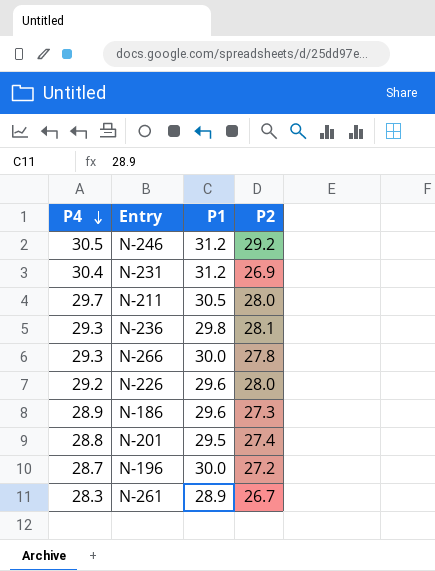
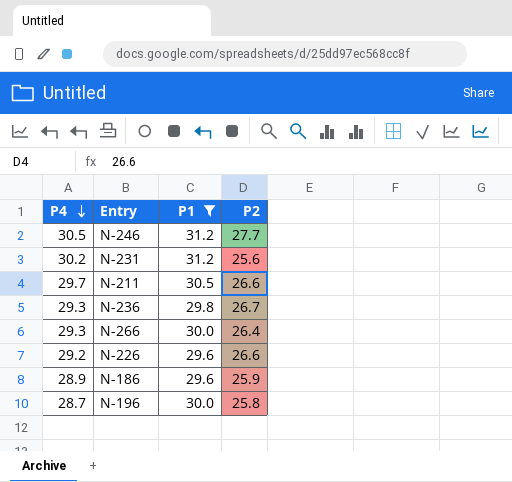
filter: none -> P1 >= 29.6
N-246 | P2: 29.2 -> 27.7
N-231 | P4: 30.4 -> 30.2
N-231 | P2: 26.9 -> 25.6
N-211 | P2: 28.0 -> 26.6
N-236 | P2: 28.1 -> 26.7
N-266 | P2: 27.8 -> 26.4
N-226 | P2: 28.0 -> 26.6
N-186 | P2: 27.3 -> 25.9
N-196 | P2: 27.2 -> 25.8

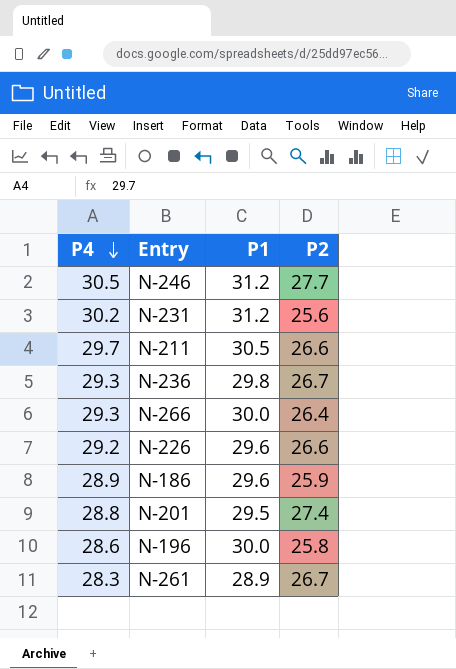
filter: P1 >= 29.6 -> none
N-196 | P4: 28.7 -> 28.6

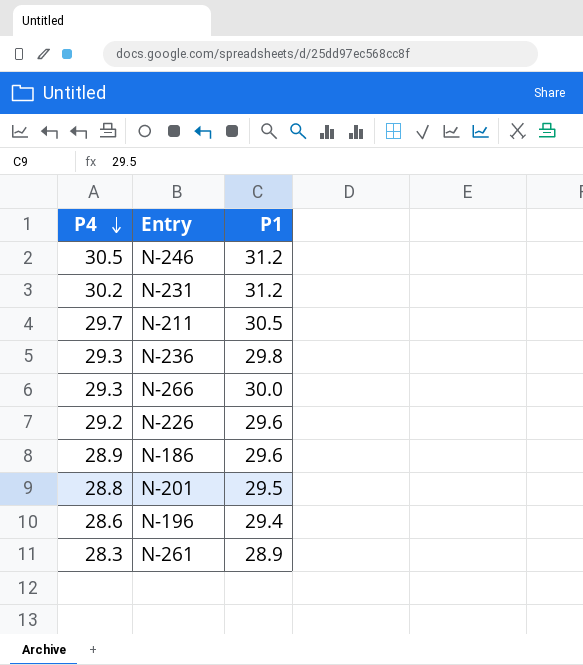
column P2 | position: 4 -> none
N-196 | P1: 30.0 -> 29.4

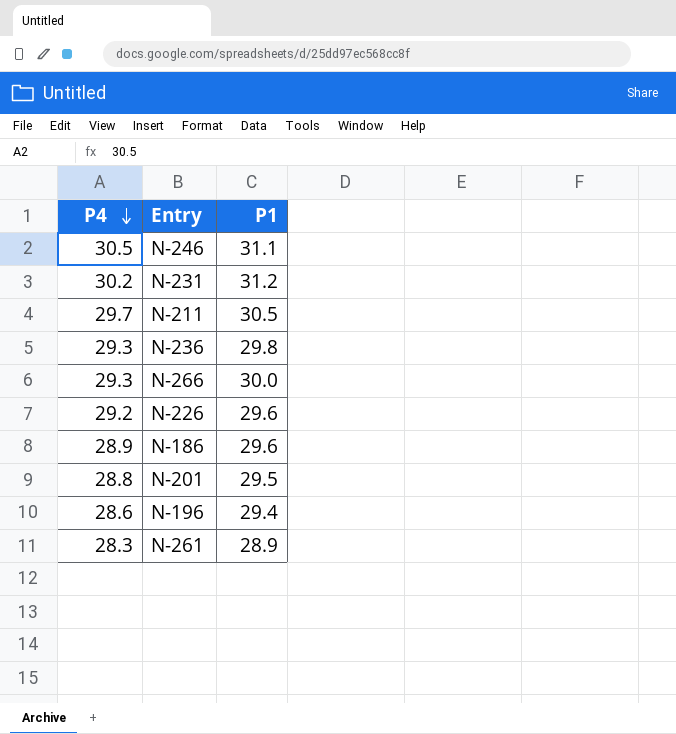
N-246 | P1: 31.2 -> 31.1

